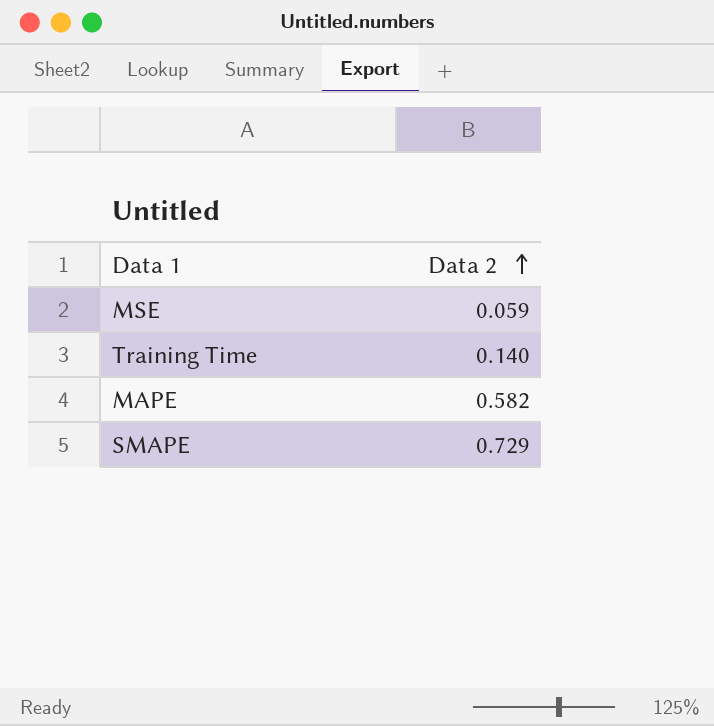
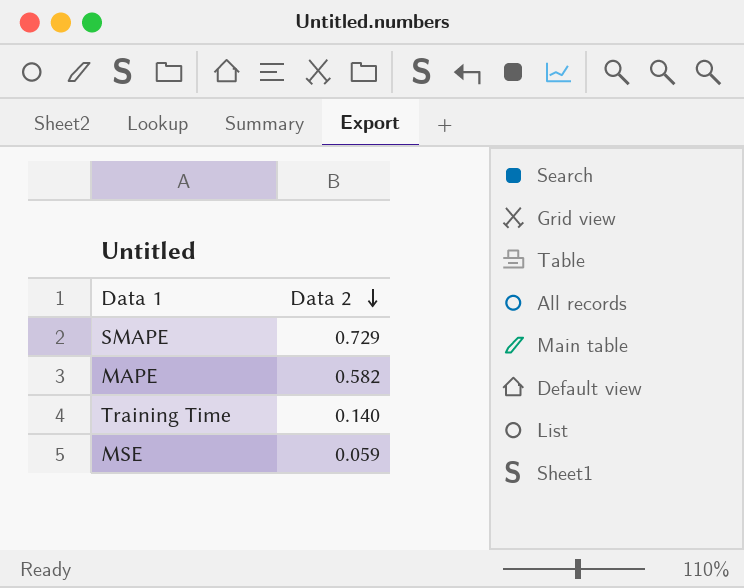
row order: Data 2 ascending -> Data 2 descending

